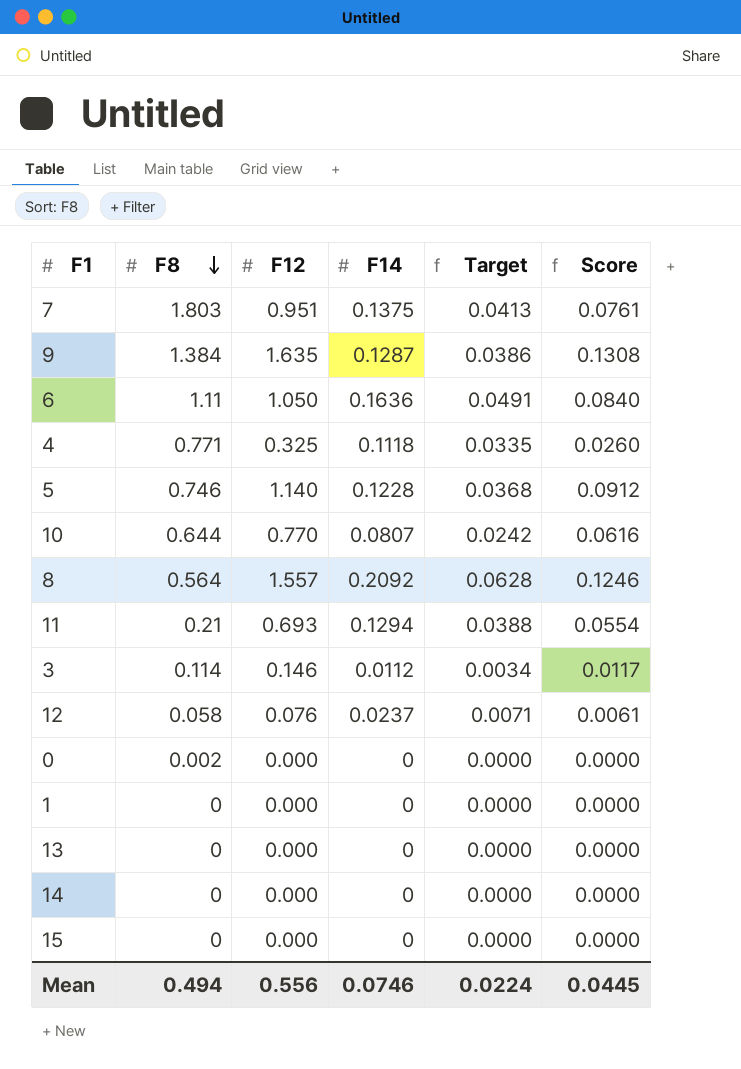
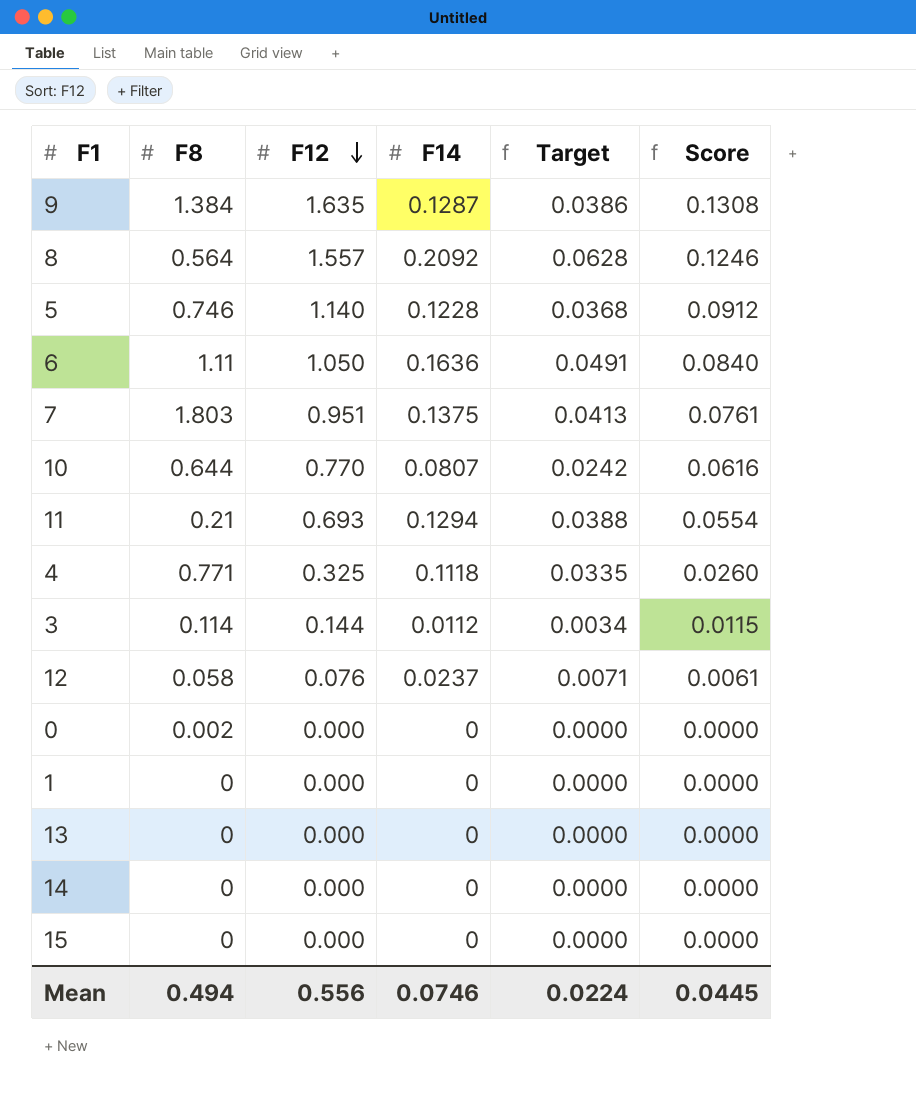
row order: F8 descending -> F12 descending
3 | F12: 0.146 -> 0.144
3 | Score: 0.0117 -> 0.0115

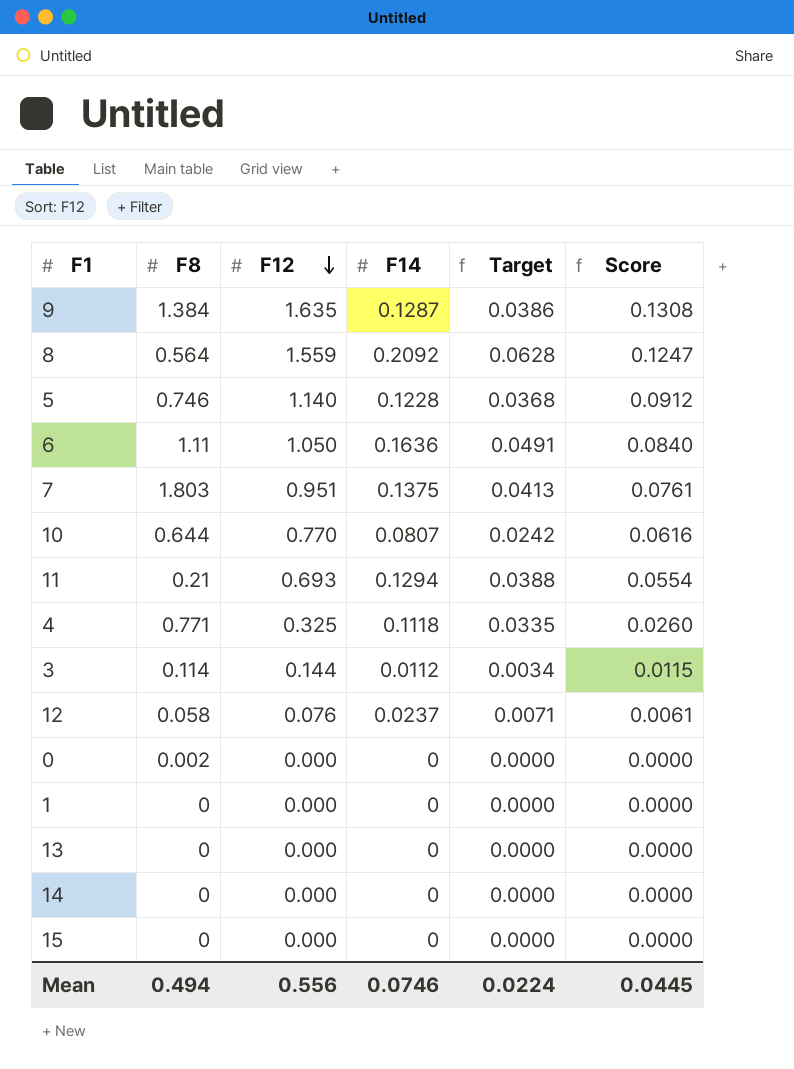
8 | F12: 1.557 -> 1.559
8 | Score: 0.1246 -> 0.1247

